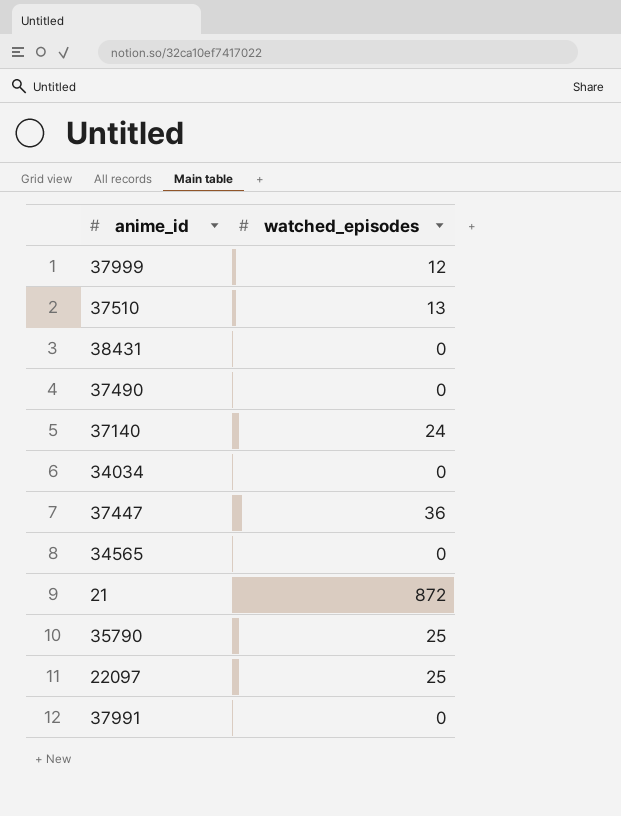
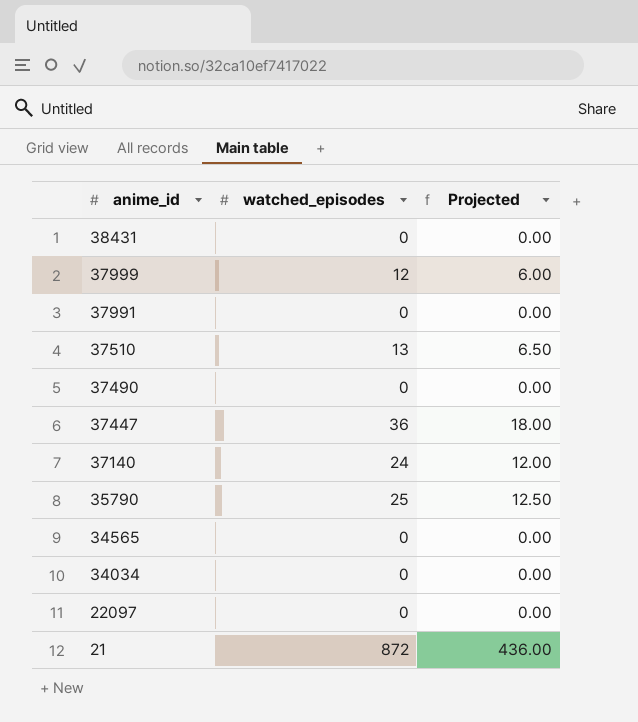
row order: none -> anime_id descending
column Projected | formula: none -> [watched_episodes] * 0.5
22097 | watched_episodes: 25 -> 0

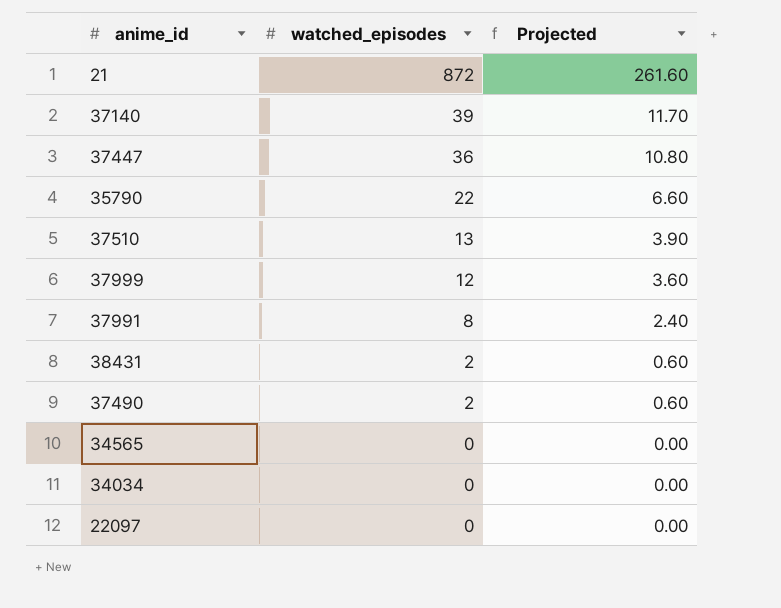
row order: anime_id descending -> watched_episodes descending
column Projected | formula: [watched_episodes] * 0.5 -> [watched_episodes] * 0.3
37140 | watched_episodes: 24 -> 39
35790 | watched_episodes: 25 -> 22
37991 | watched_episodes: 0 -> 8
38431 | watched_episodes: 0 -> 2
37490 | watched_episodes: 0 -> 2

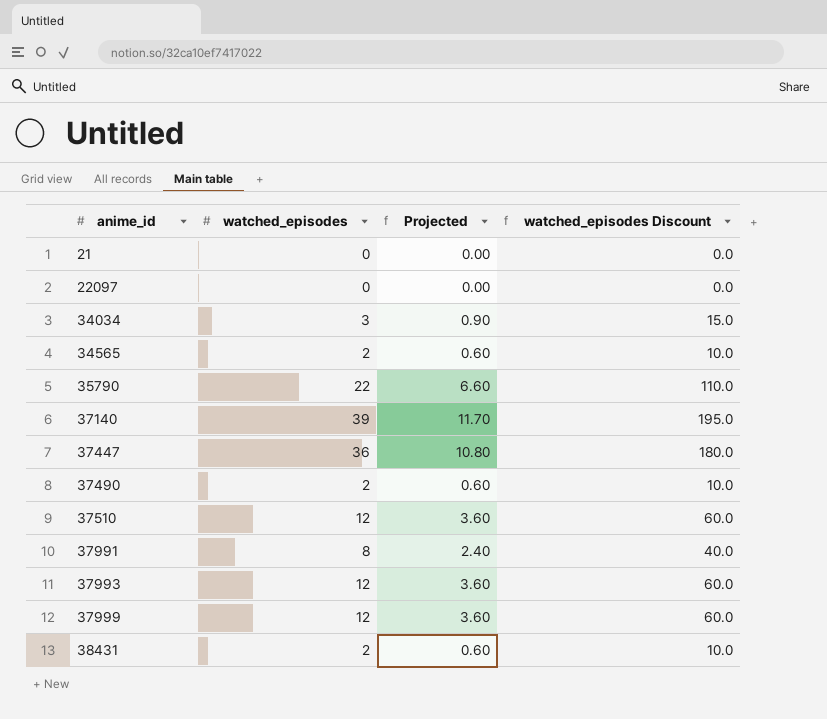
row order: watched_episodes descending -> anime_id ascending
column watched_episodes Discount | formula: none -> [watched_episodes] * 5
21 | watched_episodes: 872 -> 0
21 | Projected: 261.60 -> 0.00
34034 | watched_episodes: 0 -> 3
34034 | Projected: 0.00 -> 0.90
34565 | watched_episodes: 0 -> 2
34565 | Projected: 0.00 -> 0.60
37510 | watched_episodes: 13 -> 12
37510 | Projected: 3.90 -> 3.60
row 37993: none -> 12 | 3.60 | 60.0

